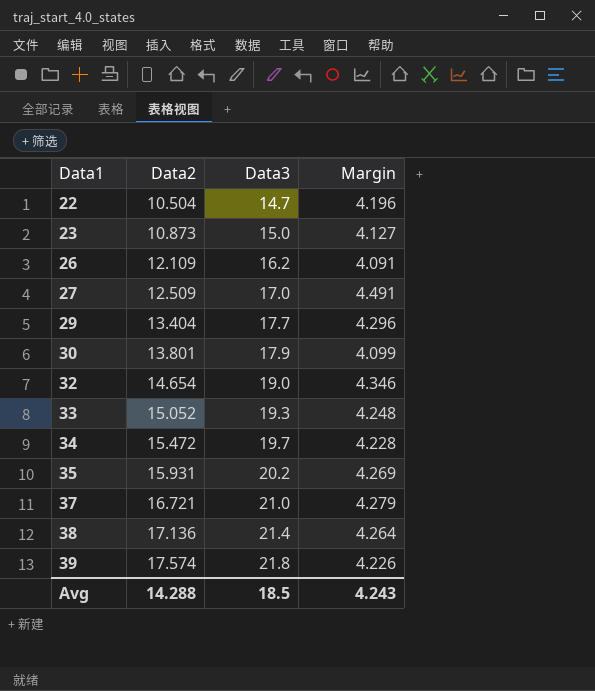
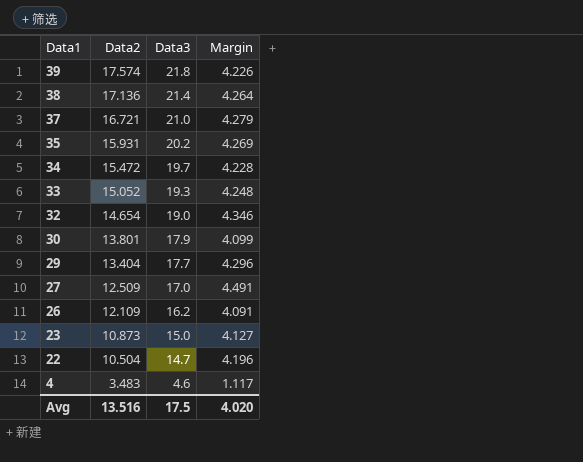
row order: Data1 ascending -> Data1 descending
row 4: none -> 3.483 | 4.6 | 1.117
Avg | Data2: 14.288 -> 13.516
Avg | Data3: 18.5 -> 17.5
Avg | Margin: 4.243 -> 4.020

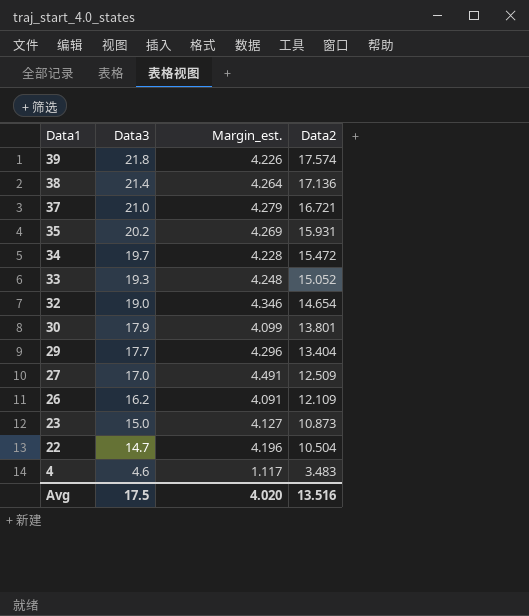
column name: Margin -> Margin_est.
column Data2 | position: 2 -> 4

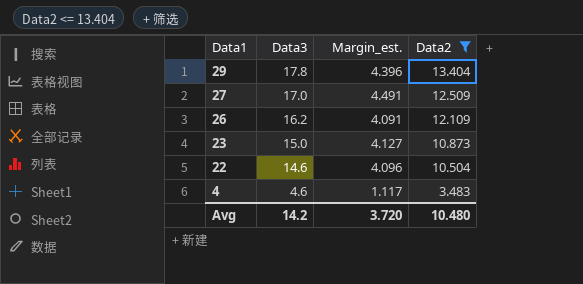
filter: none -> Data2 <= 13.404
29 | Data3: 17.7 -> 17.8
29 | Margin_est.: 4.296 -> 4.396
22 | Data3: 14.7 -> 14.6
22 | Margin_est.: 4.196 -> 4.096
Avg | Data3: 17.5 -> 14.2
Avg | Margin_est.: 4.020 -> 3.720
Avg | Data2: 13.516 -> 10.480

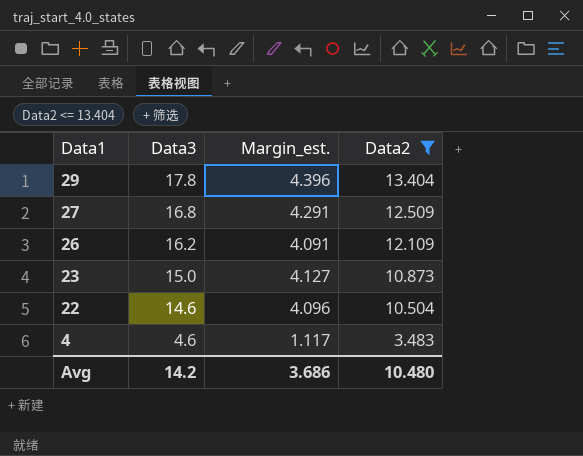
27 | Data3: 17.0 -> 16.8
27 | Margin_est.: 4.491 -> 4.291
Avg | Margin_est.: 3.720 -> 3.686

